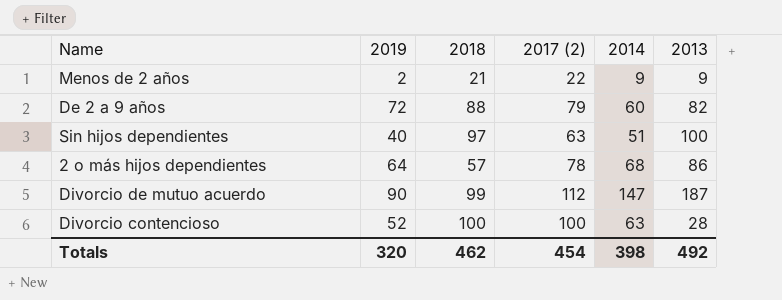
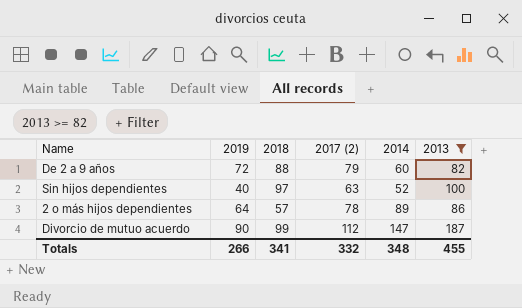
filter: none -> 2013 >= 82
Sin hijos dependientes | 2014: 51 -> 52
2 o más hijos dependientes | 2014: 68 -> 89
Totals | 2019: 320 -> 266
Totals | 2018: 462 -> 341
Totals | 2017 (2): 454 -> 332
Totals | 2014: 398 -> 348
Totals | 2013: 492 -> 455

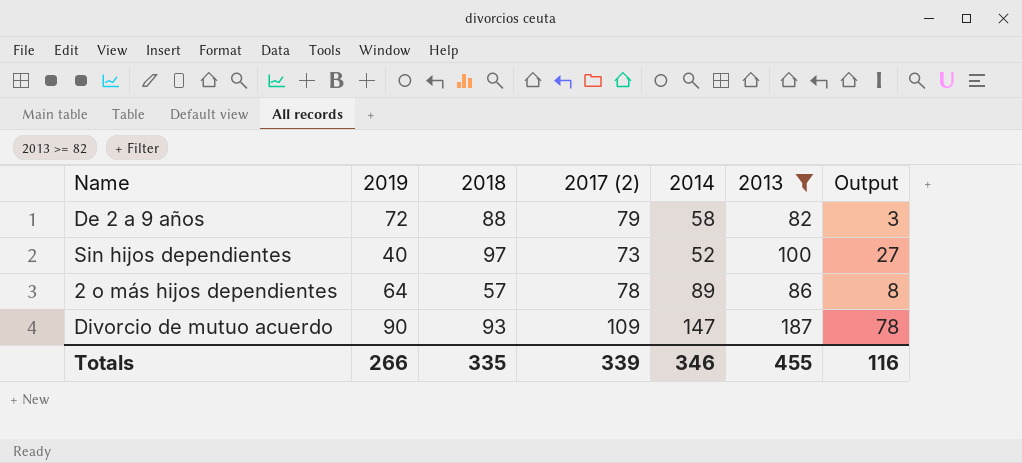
column Output | formula: none -> [2013] - [2017 (2)]
De 2 a 9 años | 2014: 60 -> 58
Sin hijos dependientes | 2017 (2): 63 -> 73
Divorcio de mutuo acuerdo | 2018: 99 -> 93
Divorcio de mutuo acuerdo | 2017 (2): 112 -> 109
Totals | 2018: 341 -> 335
Totals | 2017 (2): 332 -> 339
Totals | 2014: 348 -> 346

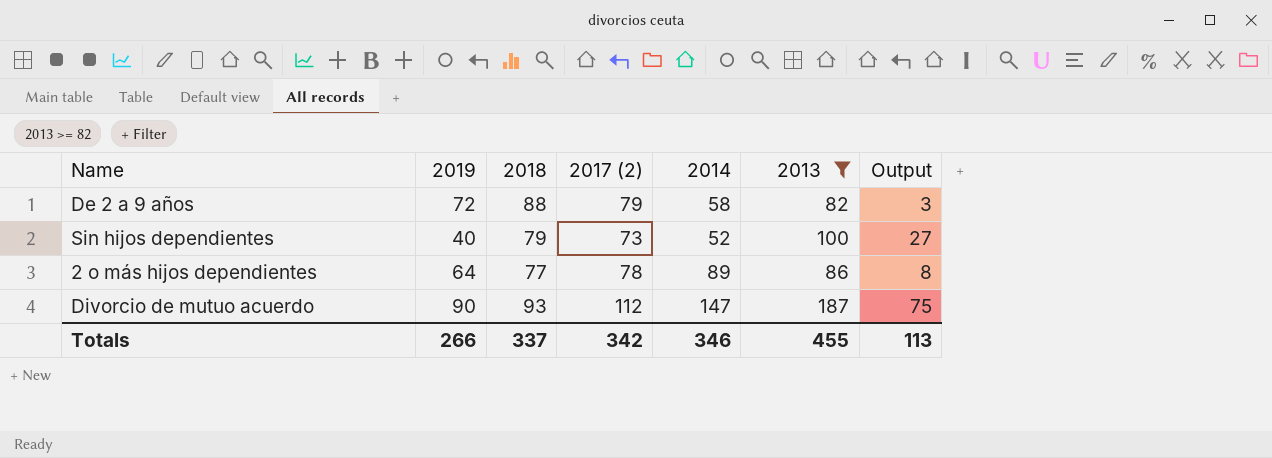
Sin hijos dependientes | 2018: 97 -> 79
2 o más hijos dependientes | 2018: 57 -> 77
Divorcio de mutuo acuerdo | 2017 (2): 109 -> 112
Divorcio de mutuo acuerdo | Output: 78 -> 75
Totals | 2018: 335 -> 337
Totals | 2017 (2): 339 -> 342
Totals | Output: 116 -> 113

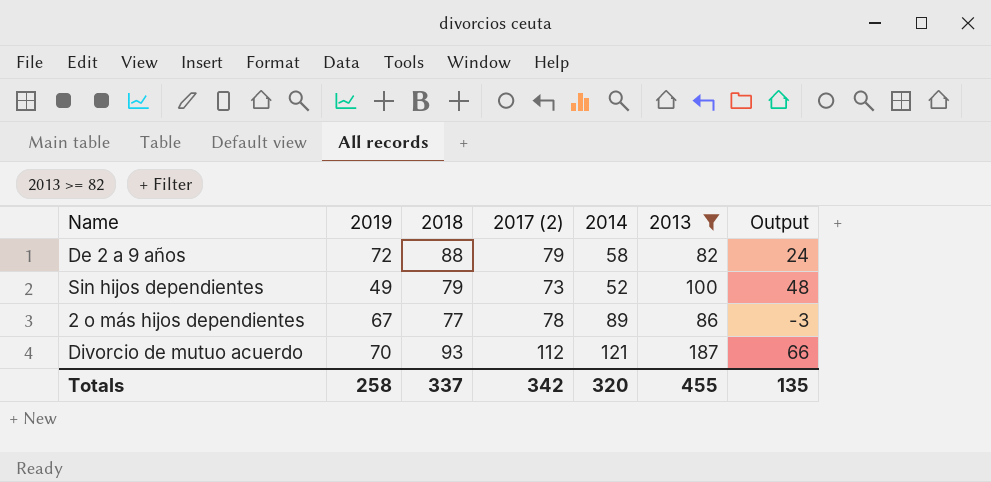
column Output | formula: [2013] - [2017 (2)] -> [2013] - [2014]
Sin hijos dependientes | 2019: 40 -> 49
2 o más hijos dependientes | 2019: 64 -> 67
Divorcio de mutuo acuerdo | 2019: 90 -> 70
Divorcio de mutuo acuerdo | 2014: 147 -> 121
Totals | 2019: 266 -> 258
Totals | 2014: 346 -> 320
Totals | Output: 113 -> 135

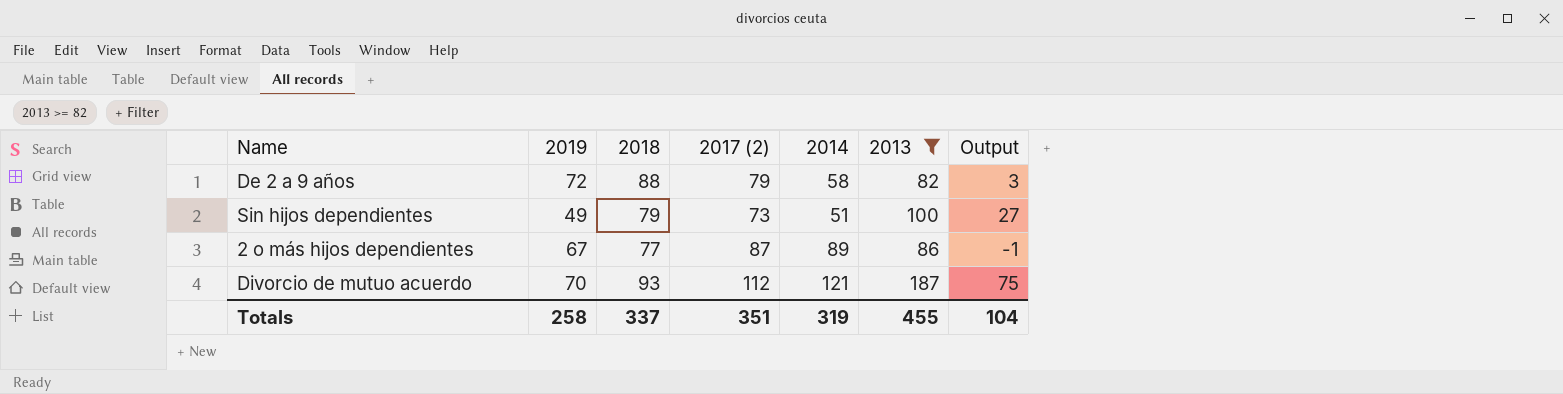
column Output | formula: [2013] - [2014] -> [2013] - [2017 (2)]
Sin hijos dependientes | 2014: 52 -> 51
2 o más hijos dependientes | 2017 (2): 78 -> 87
Totals | 2017 (2): 342 -> 351
Totals | 2014: 320 -> 319
Totals | Output: 135 -> 104

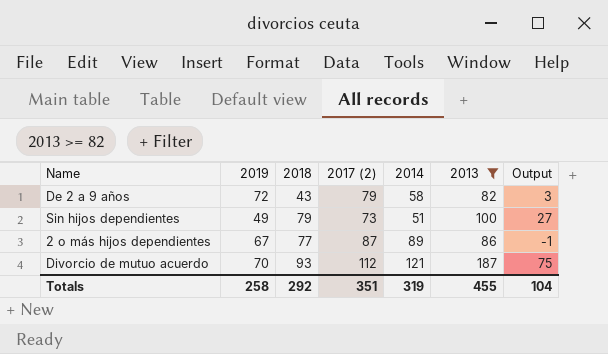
De 2 a 9 años | 2018: 88 -> 43
Totals | 2018: 337 -> 292

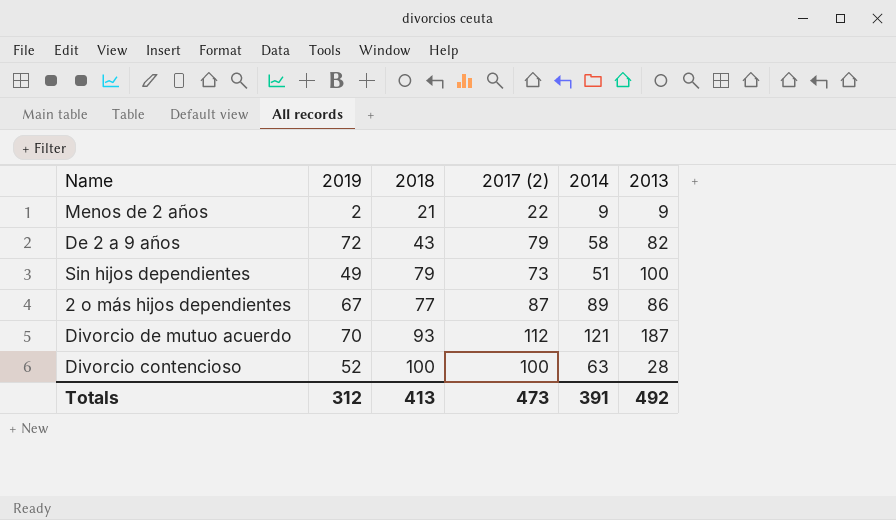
filter: 2013 >= 82 -> none
column Output | formula: [2013] - [2017 (2)] -> none
Totals | 2019: 258 -> 312
Totals | 2018: 292 -> 413
Totals | 2017 (2): 351 -> 473
Totals | 2014: 319 -> 391
Totals | 2013: 455 -> 492

